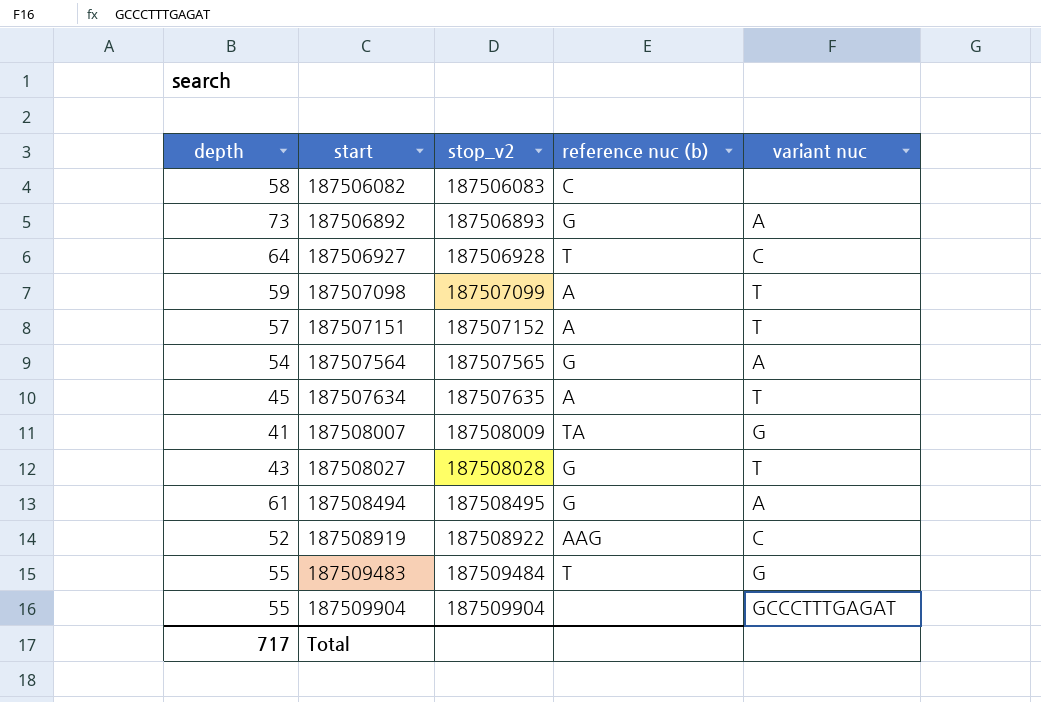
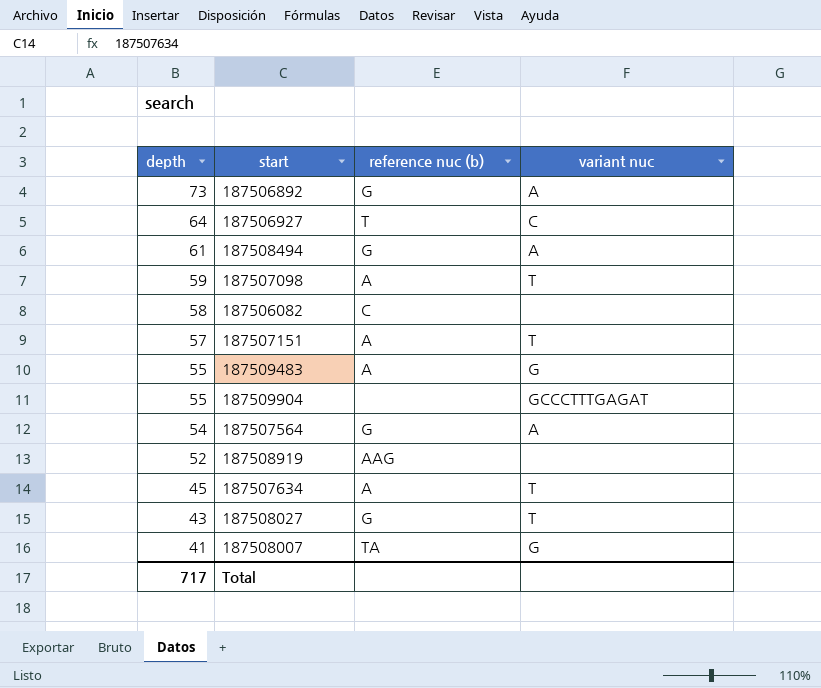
row order: start ascending -> depth descending
column stop_v2 | position: 3 -> none
187509483 | reference nuc (b): T -> A
187508919 | variant nuc: C -> none

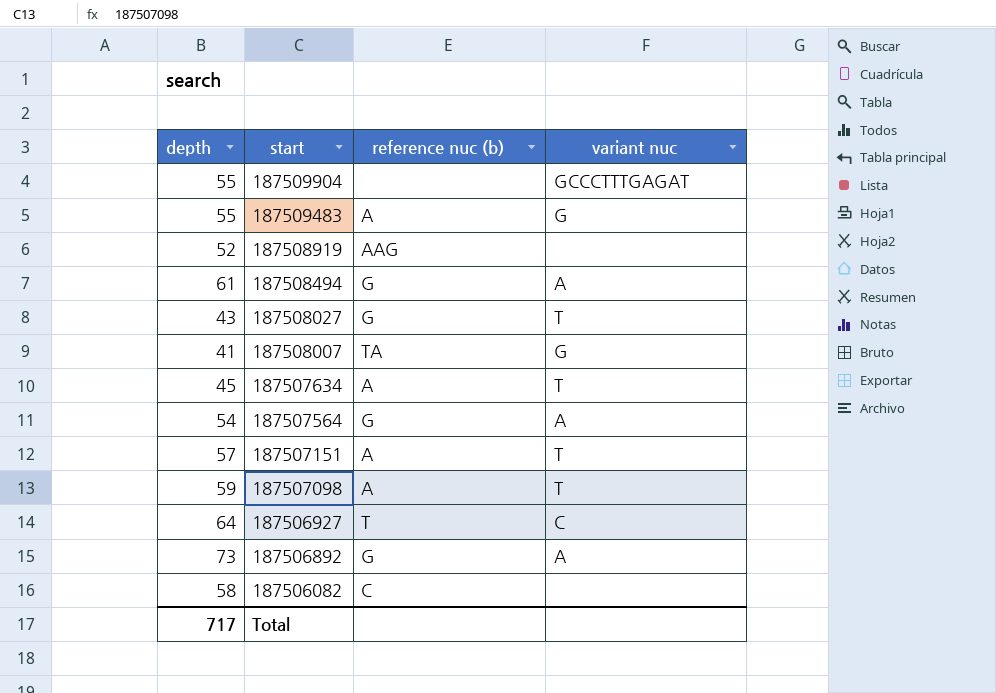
row order: depth descending -> start descending

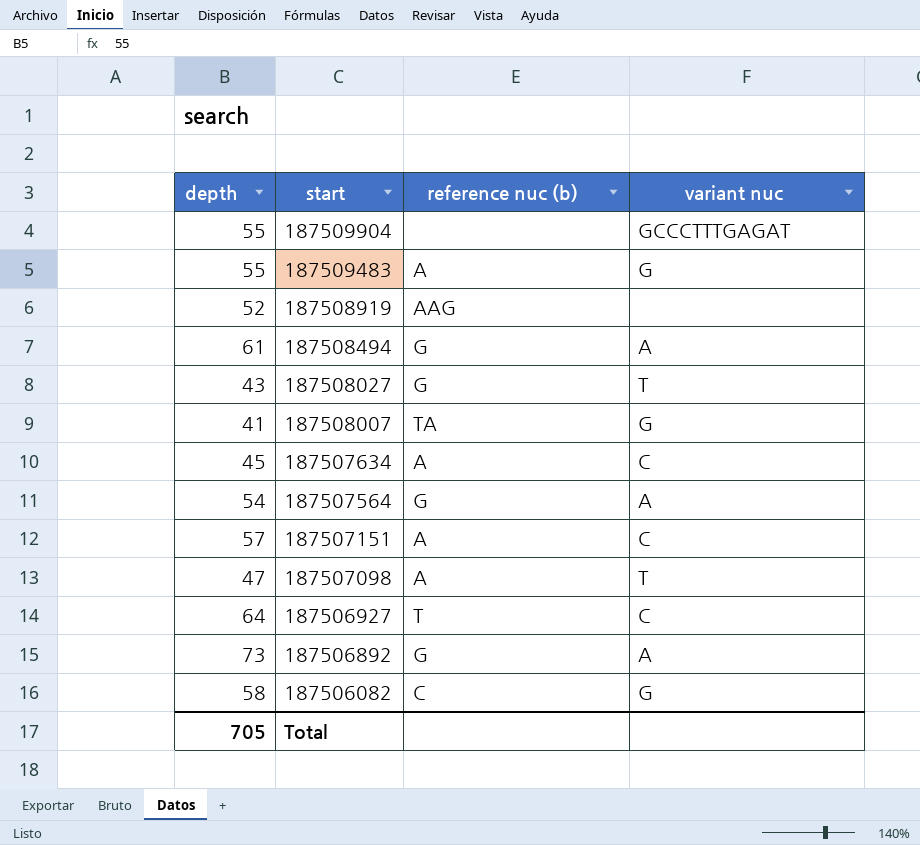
187507634 | variant nuc: T -> C
187507151 | variant nuc: T -> C
187507098 | depth: 59 -> 47
187506082 | variant nuc: none -> G
Total | depth: 717 -> 705

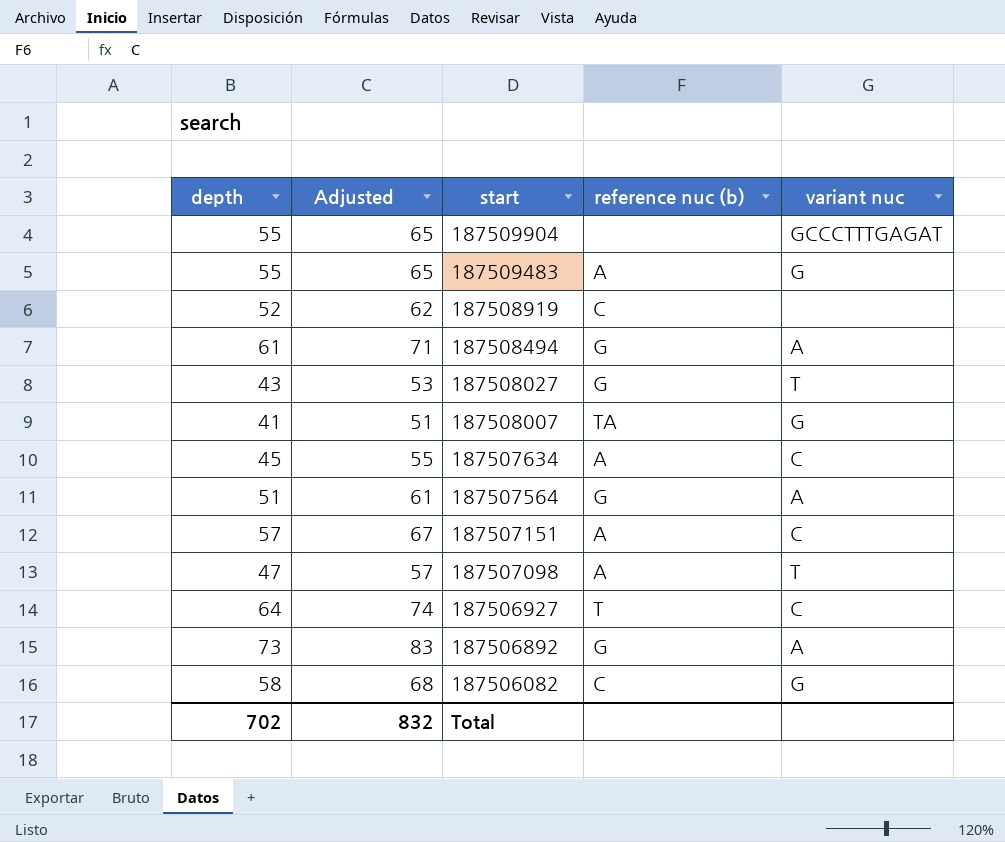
column Adjusted | formula: none -> [depth] + 10
187508919 | reference nuc (b): AAG -> C
187507564 | depth: 54 -> 51
Total | depth: 705 -> 702

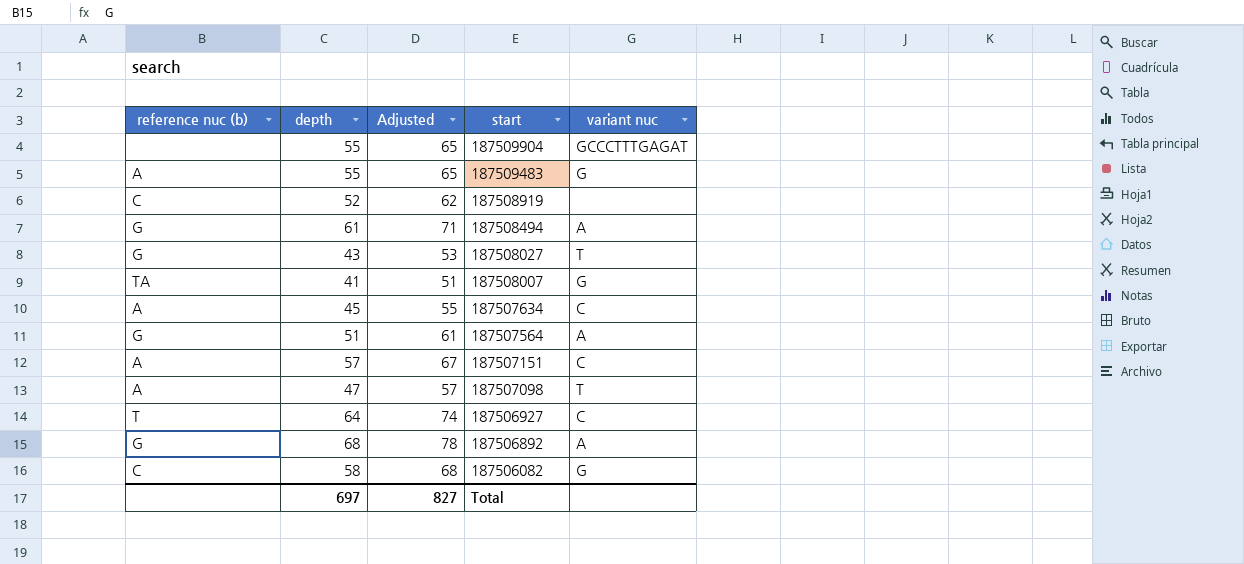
column reference nuc (b) | position: 4 -> 1
187506892 | depth: 73 -> 68
187506892 | Adjusted: 83 -> 78
Total | depth: 702 -> 697
Total | Adjusted: 832 -> 827

